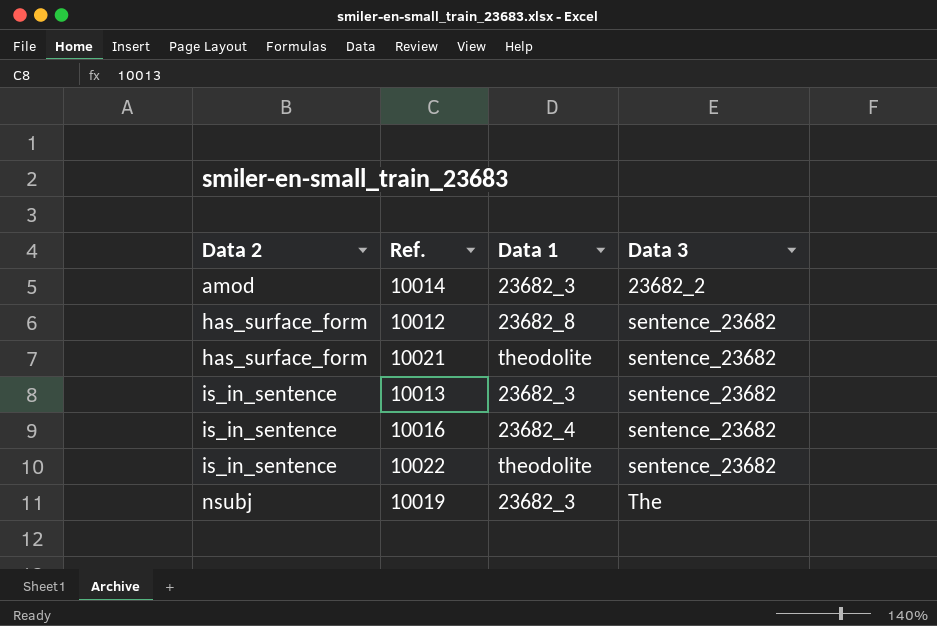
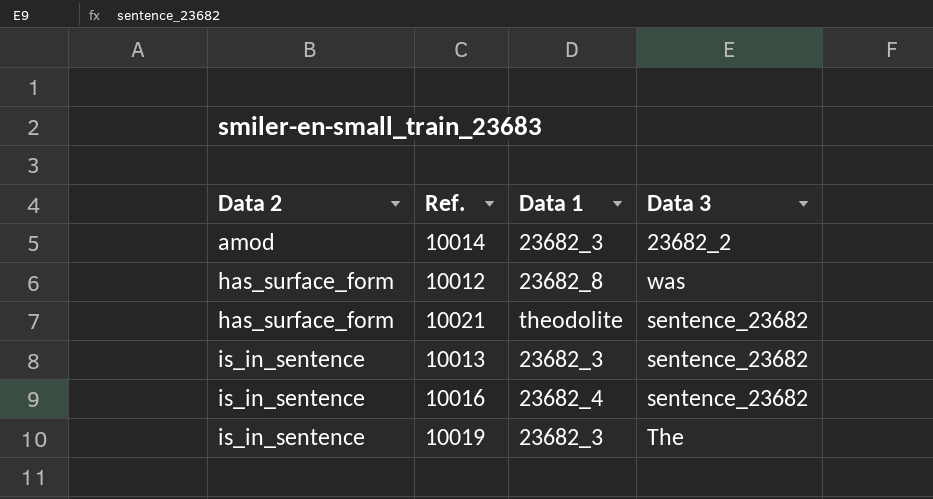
row 10022: is_in_sentence | theodolite | sentence_23682 -> none
10012 | Data 3: sentence_23682 -> was
10019 | Data 2: nsubj -> is_in_sentence

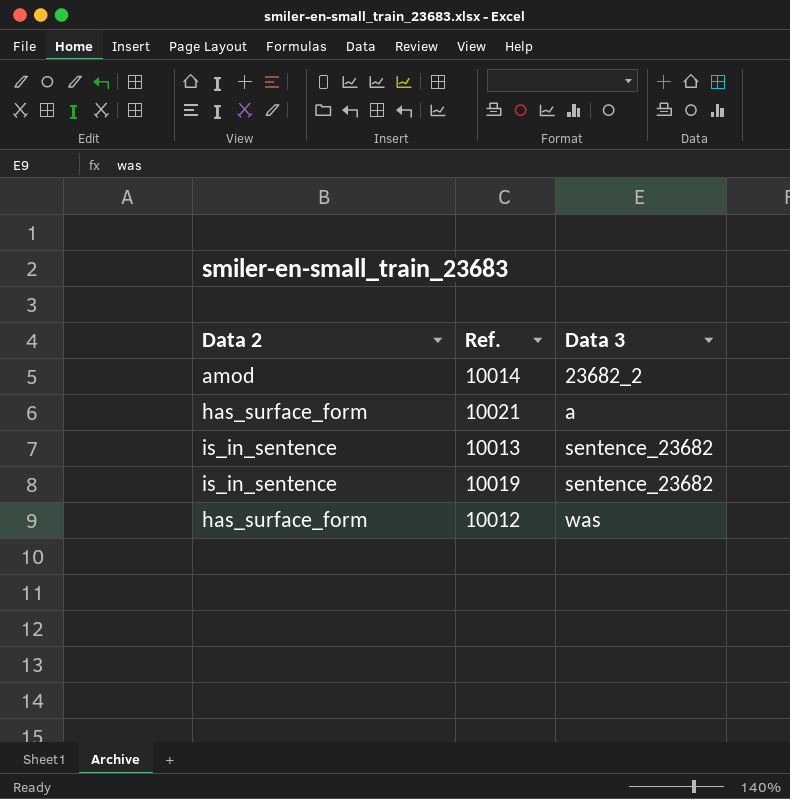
row order: Data 2 ascending -> Data 3 ascending
column Data 1 | position: 3 -> none
row 10016: is_in_sentence | 23682_4 | sentence_23682 -> none
10021 | Data 3: sentence_23682 -> a
10019 | Data 3: The -> sentence_23682

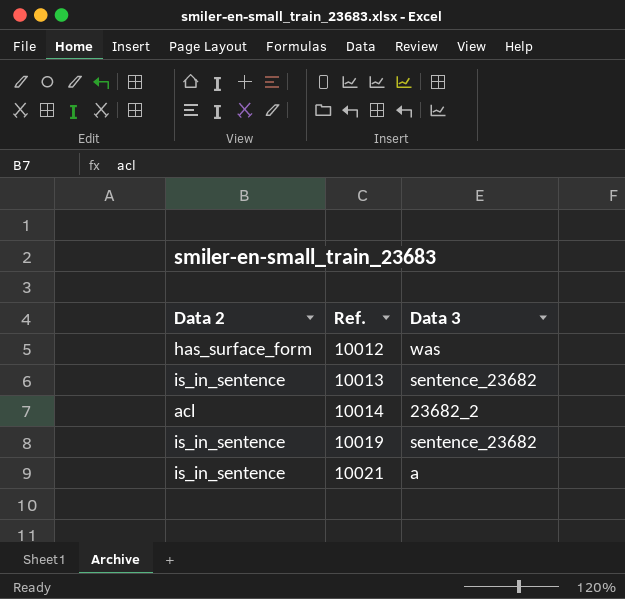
row order: Data 3 ascending -> Ref. ascending
10014 | Data 2: amod -> acl
10021 | Data 2: has_surface_form -> is_in_sentence

